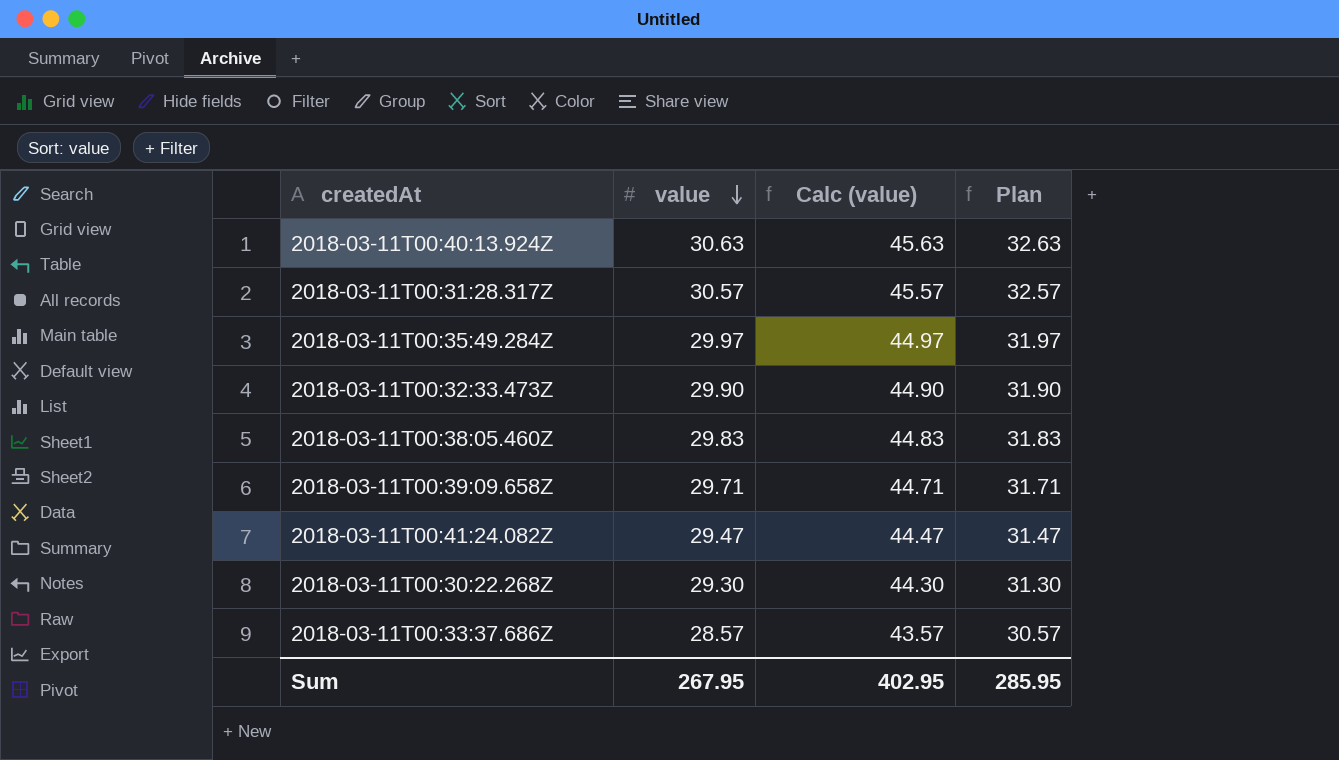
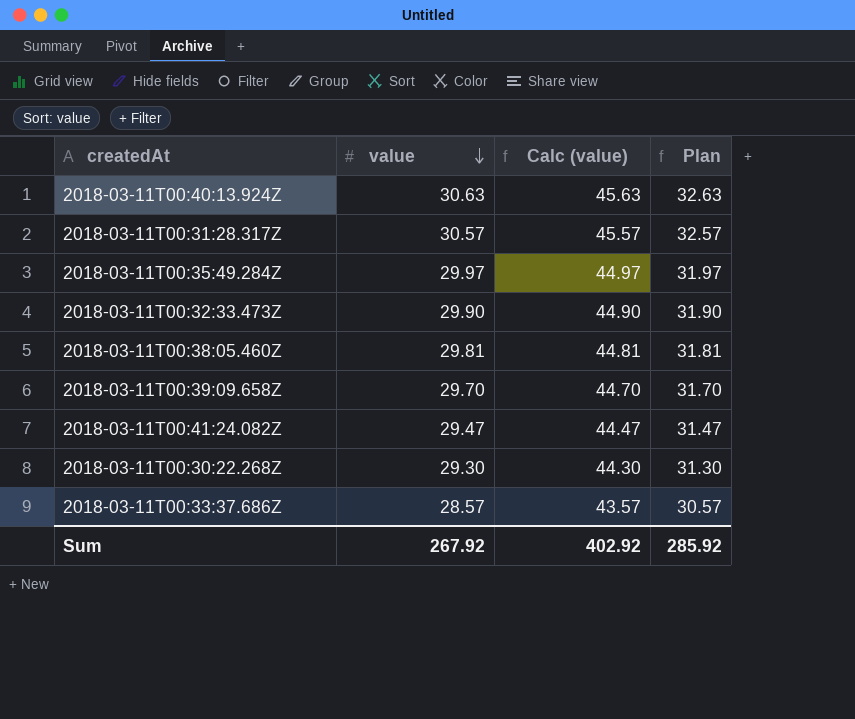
2018-03-11T00:38:05.460Z | value: 29.83 -> 29.81
2018-03-11T00:38:05.460Z | Calc (value): 44.83 -> 44.81
2018-03-11T00:38:05.460Z | Plan: 31.83 -> 31.81
2018-03-11T00:39:09.658Z | value: 29.71 -> 29.70
2018-03-11T00:39:09.658Z | Calc (value): 44.71 -> 44.70
2018-03-11T00:39:09.658Z | Plan: 31.71 -> 31.70
Sum | value: 267.95 -> 267.92
Sum | Calc (value): 402.95 -> 402.92
Sum | Plan: 285.95 -> 285.92

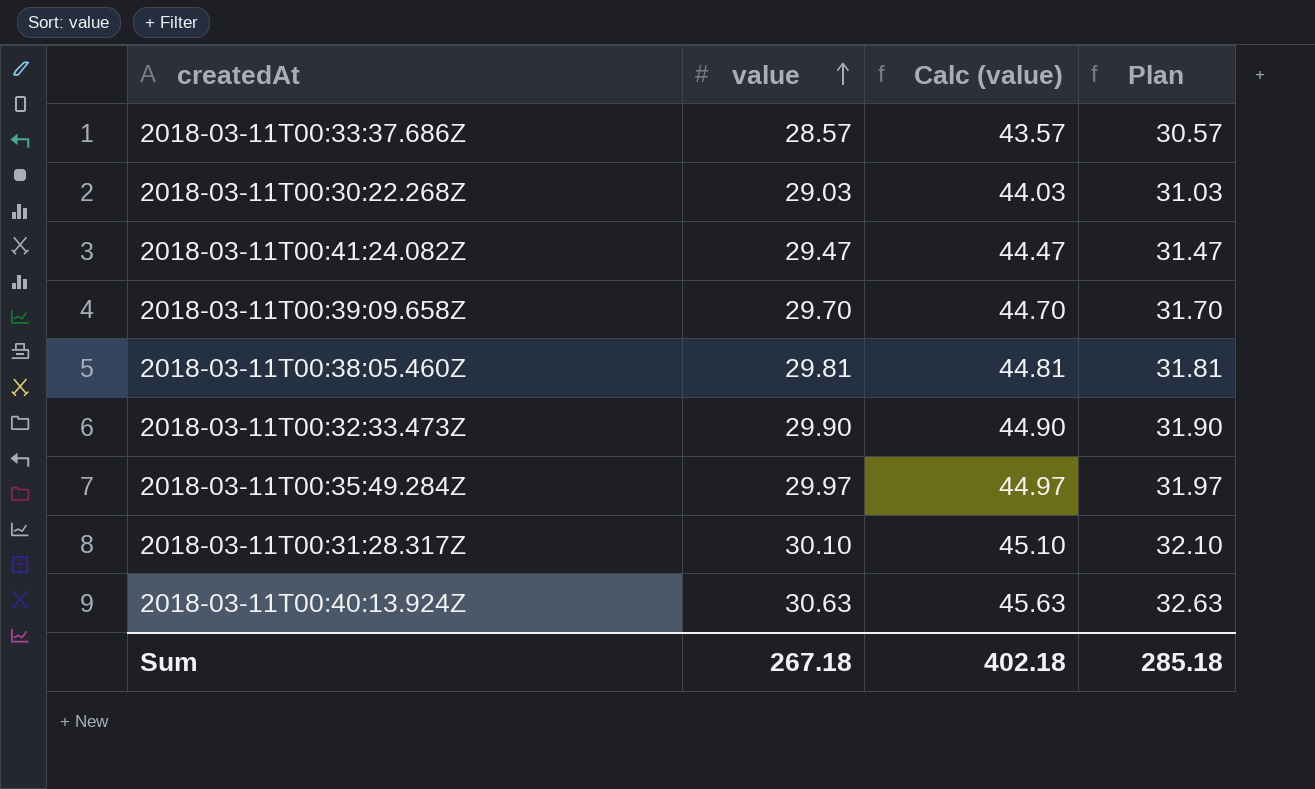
row order: value descending -> value ascending
2018-03-11T00:30:22.268Z | value: 29.30 -> 29.03
2018-03-11T00:30:22.268Z | Calc (value): 44.30 -> 44.03
2018-03-11T00:30:22.268Z | Plan: 31.30 -> 31.03
2018-03-11T00:31:28.317Z | value: 30.57 -> 30.10
2018-03-11T00:31:28.317Z | Calc (value): 45.57 -> 45.10
2018-03-11T00:31:28.317Z | Plan: 32.57 -> 32.10
Sum | value: 267.92 -> 267.18
Sum | Calc (value): 402.92 -> 402.18
Sum | Plan: 285.92 -> 285.18

